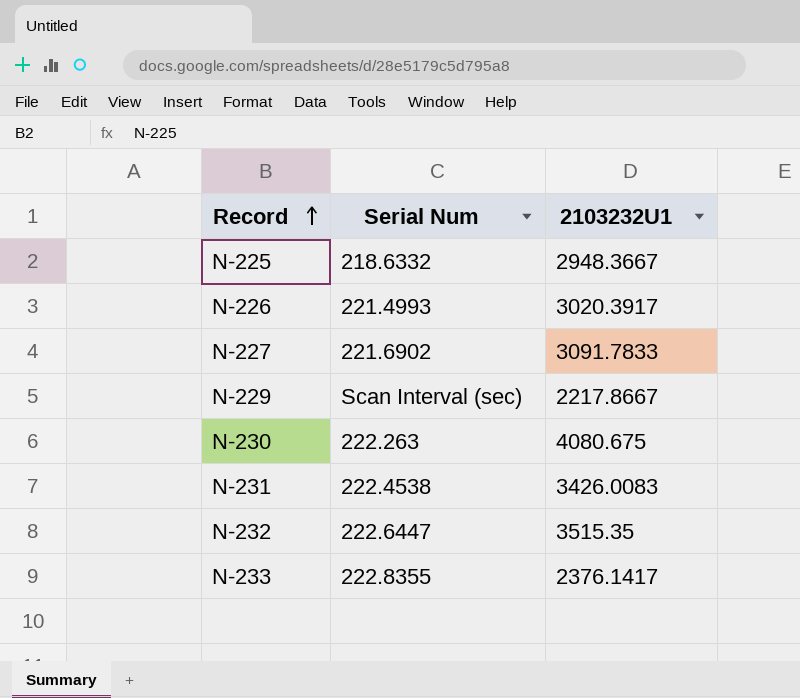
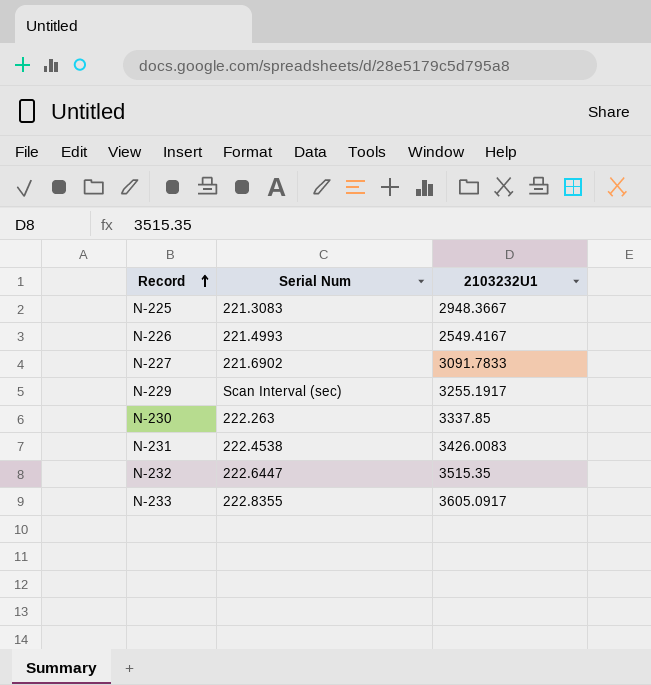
N-225 | Serial Num: 218.6332 -> 221.3083
N-226 | 2103232U1: 3020.3917 -> 2549.4167
N-229 | 2103232U1: 2217.8667 -> 3255.1917
N-230 | 2103232U1: 4080.675 -> 3337.85
N-233 | 2103232U1: 2376.1417 -> 3605.0917

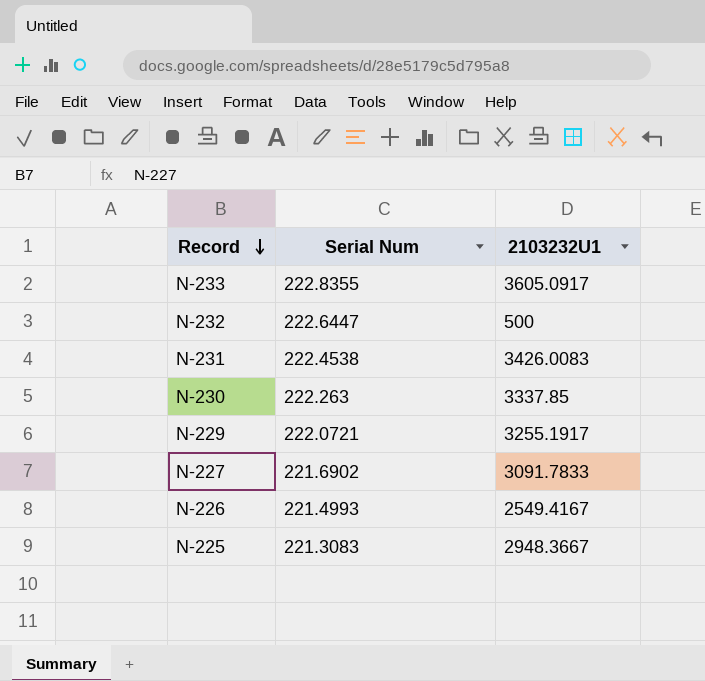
row order: Record ascending -> Record descending
N-232 | 2103232U1: 3515.35 -> 500
N-229 | Serial Num: Scan Interval (sec) -> 222.0721

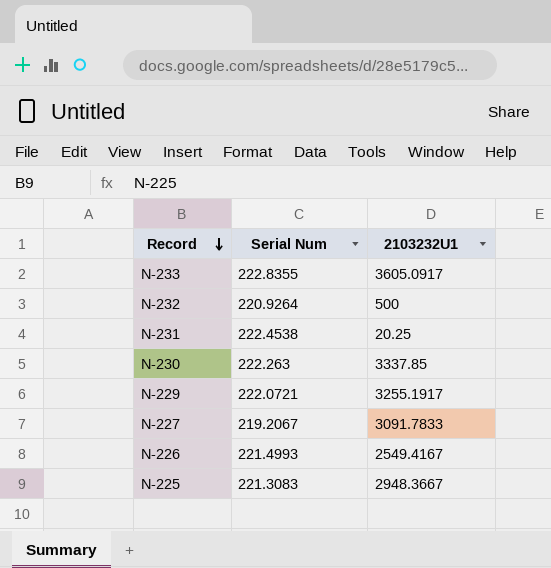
N-232 | Serial Num: 222.6447 -> 220.9264
N-231 | 2103232U1: 3426.0083 -> 20.25
N-227 | Serial Num: 221.6902 -> 219.2067

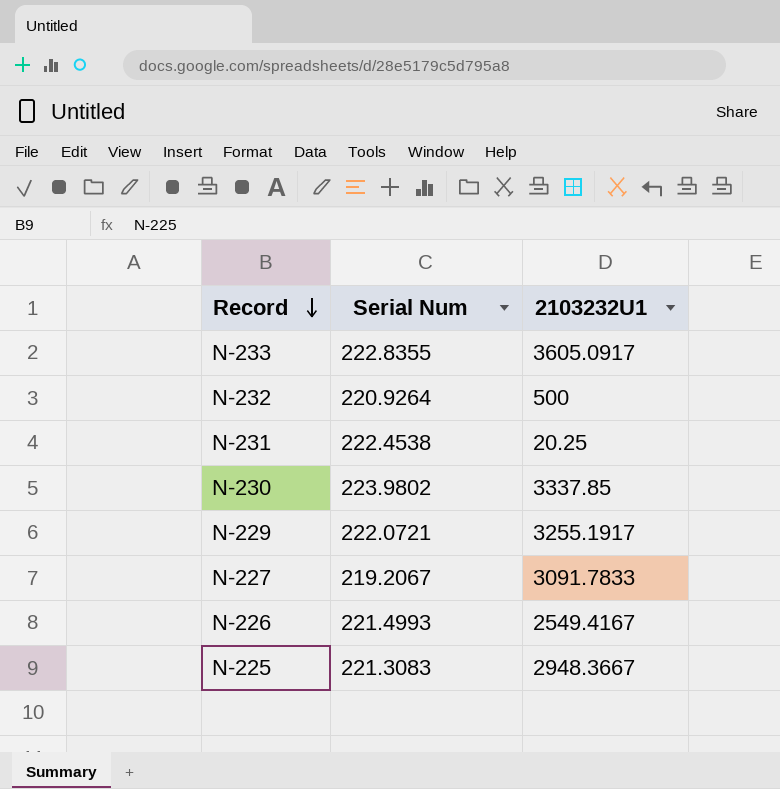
N-230 | Serial Num: 222.263 -> 223.9802

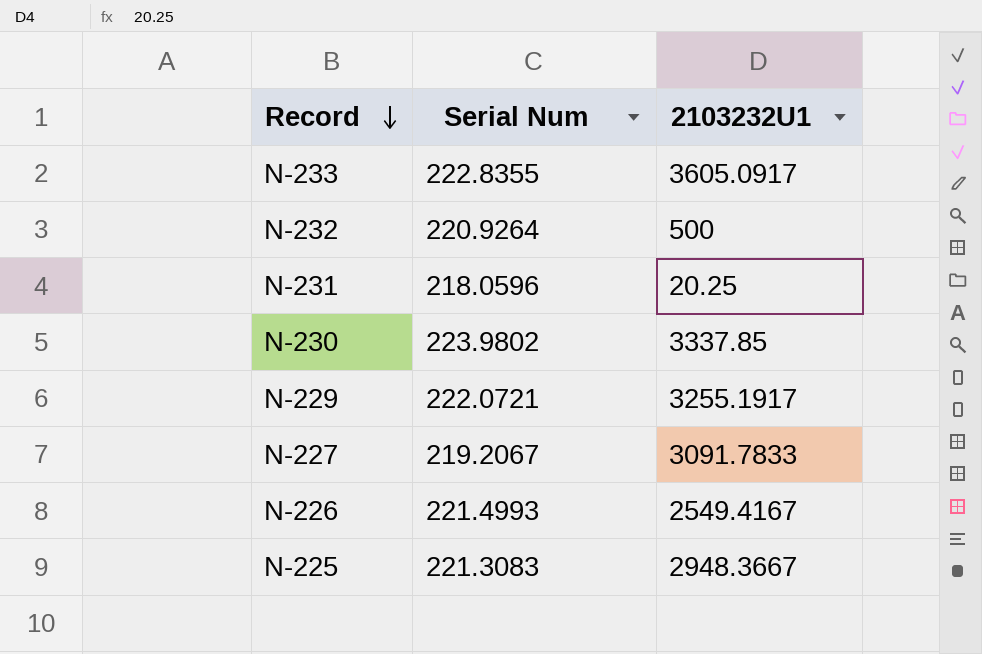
N-231 | Serial Num: 222.4538 -> 218.0596

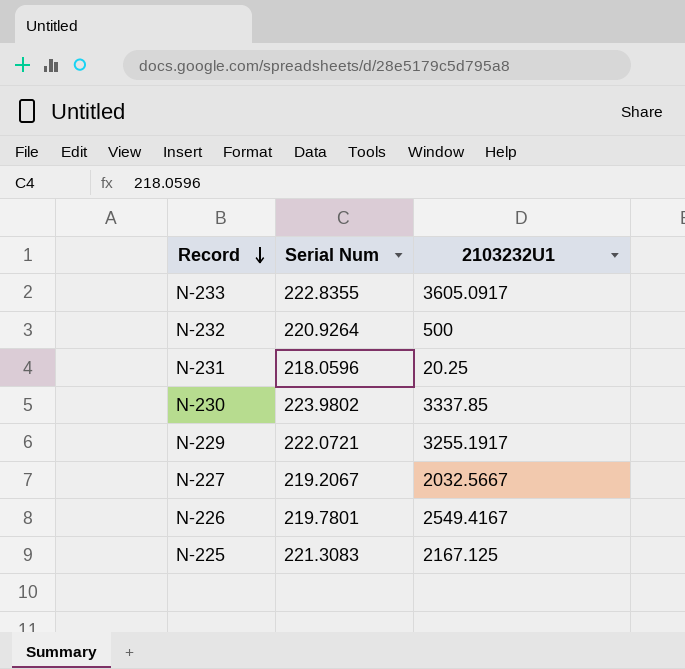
N-227 | 2103232U1: 3091.7833 -> 2032.5667
N-226 | Serial Num: 221.4993 -> 219.7801
N-225 | 2103232U1: 2948.3667 -> 2167.125

